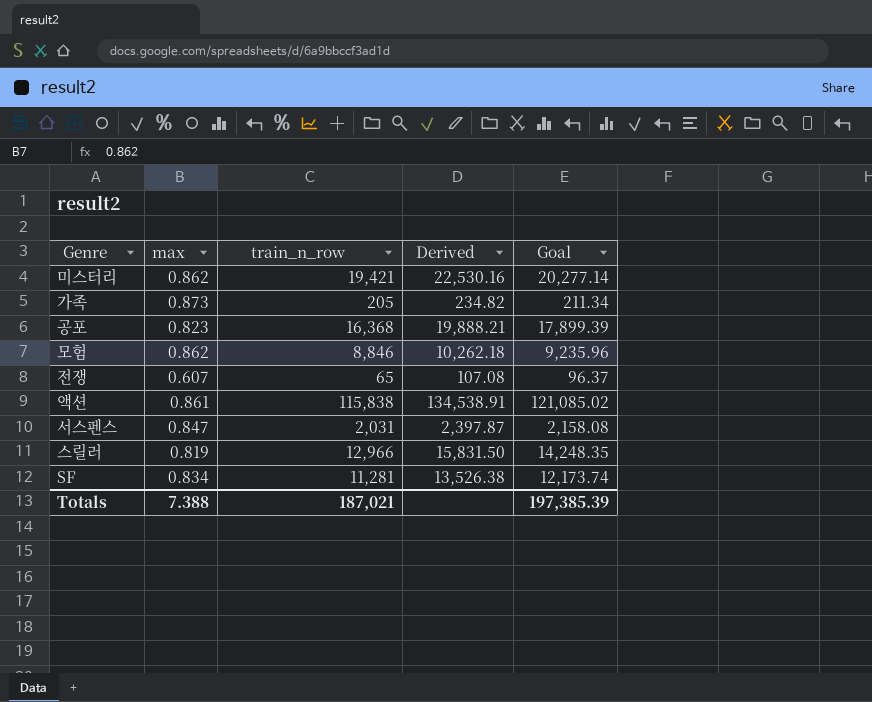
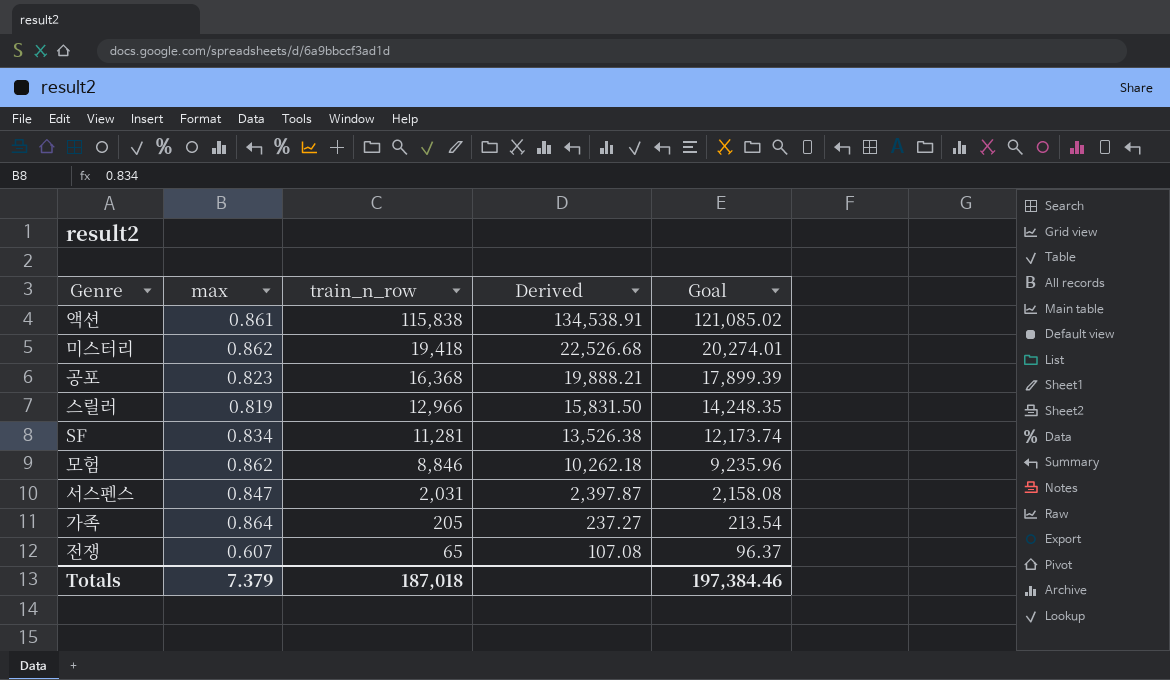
row order: none -> train_n_row descending
미스터리 | train_n_row: 19,421 -> 19,418
미스터리 | Derived: 22,530.16 -> 22,526.68
미스터리 | Goal: 20,277.14 -> 20,274.01
가족 | max: 0.873 -> 0.864
가족 | Derived: 234.82 -> 237.27
가족 | Goal: 211.34 -> 213.54
Totals | max: 7.388 -> 7.379
Totals | train_n_row: 187,021 -> 187,018
Totals | Goal: 197,385.39 -> 197,384.46

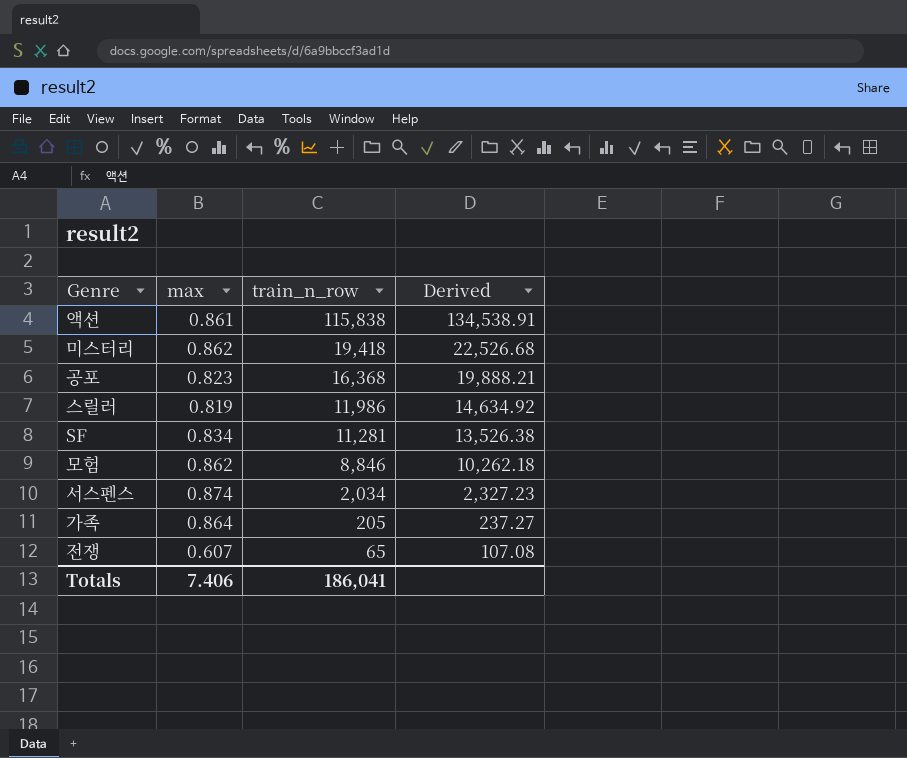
column Goal | formula: [Derived] * 0.9 -> none
스릴러 | train_n_row: 12,966 -> 11,986
스릴러 | Derived: 15,831.50 -> 14,634.92
서스펜스 | max: 0.847 -> 0.874
서스펜스 | train_n_row: 2,031 -> 2,034
서스펜스 | Derived: 2,397.87 -> 2,327.23
Totals | max: 7.379 -> 7.406
Totals | train_n_row: 187,018 -> 186,041

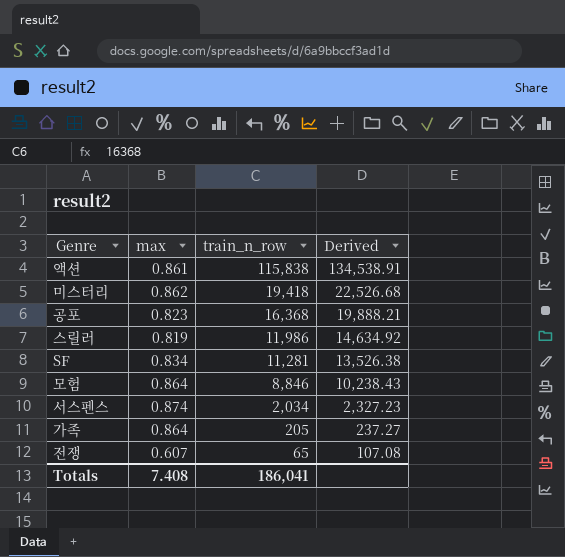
모험 | max: 0.862 -> 0.864
모험 | Derived: 10,262.18 -> 10,238.43
Totals | max: 7.406 -> 7.408

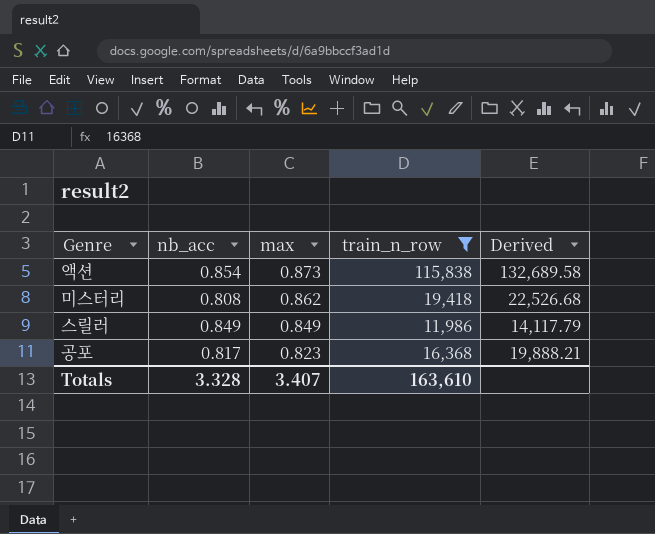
filter: none -> train_n_row >= 11,986
row order: train_n_row descending -> max descending
column nb_acc | position: none -> 2
액션 | max: 0.861 -> 0.873
액션 | Derived: 134,538.91 -> 132,689.58
스릴러 | max: 0.819 -> 0.849
스릴러 | Derived: 14,634.92 -> 14,117.79
Totals | max: 7.408 -> 3.407
Totals | train_n_row: 186,041 -> 163,610

